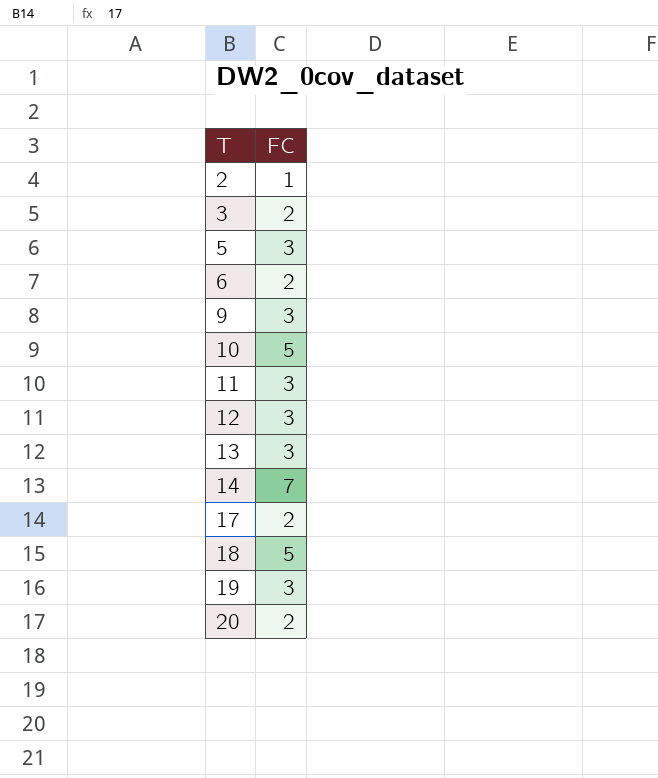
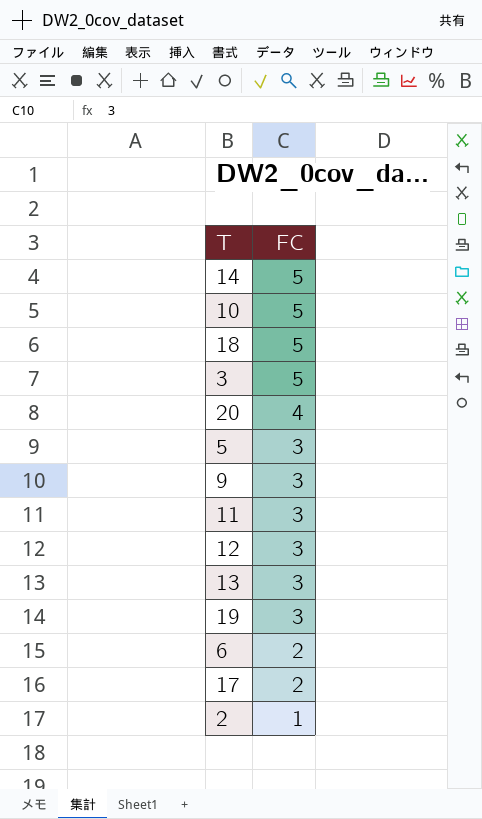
row order: T ascending -> FC descending
14 | FC: 7 -> 5
3 | FC: 2 -> 5
20 | FC: 2 -> 4

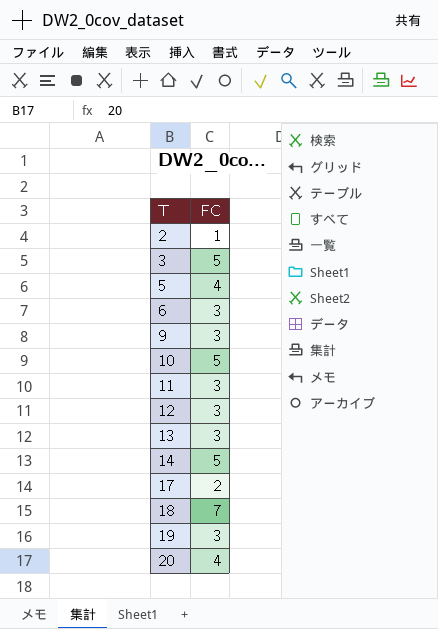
row order: FC descending -> T ascending
5 | FC: 3 -> 4
6 | FC: 2 -> 3
18 | FC: 5 -> 7

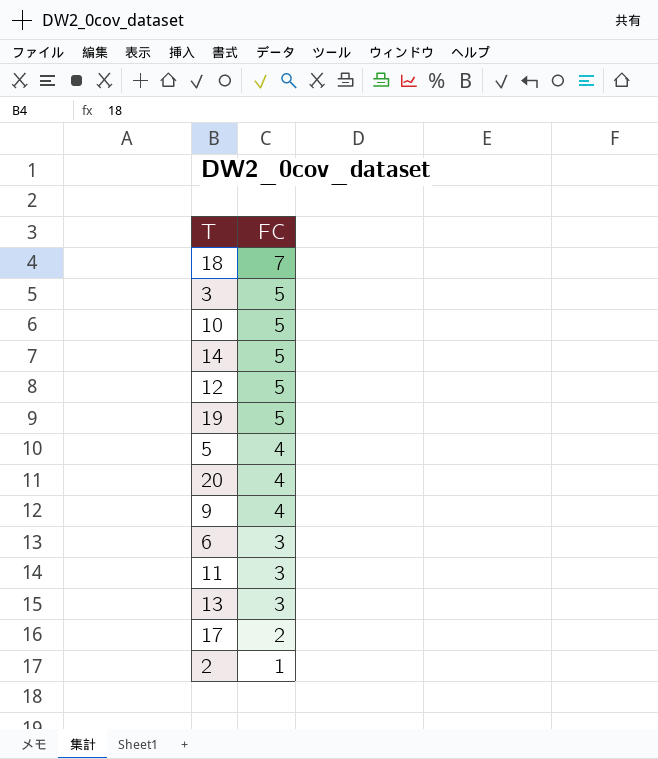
row order: T ascending -> FC descending
12 | FC: 3 -> 5
19 | FC: 3 -> 5
9 | FC: 3 -> 4

